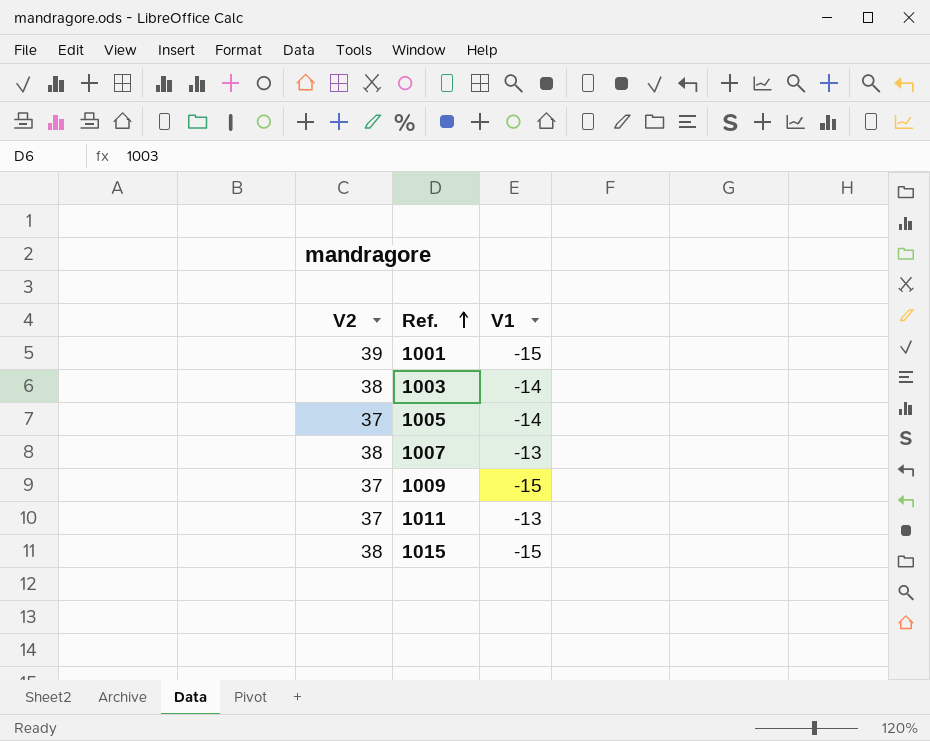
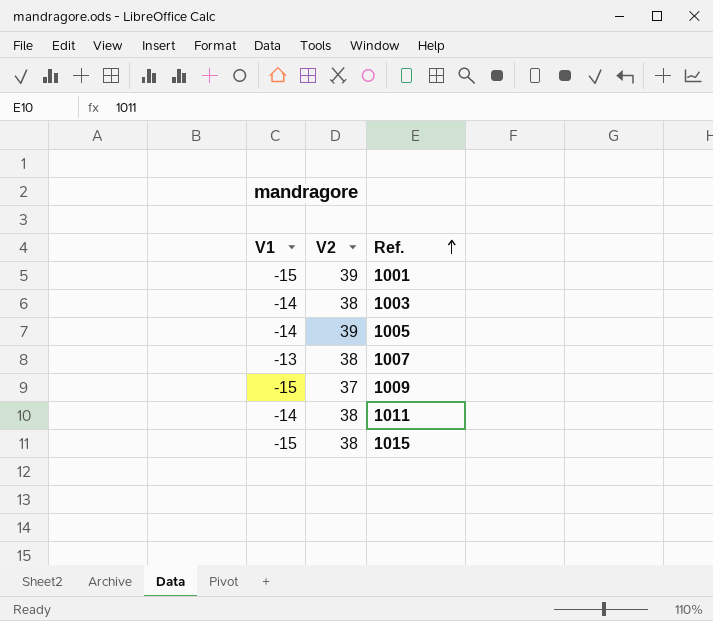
column V1 | position: 3 -> 1
1005 | V2: 37 -> 39
1011 | V1: -13 -> -14
1011 | V2: 37 -> 38

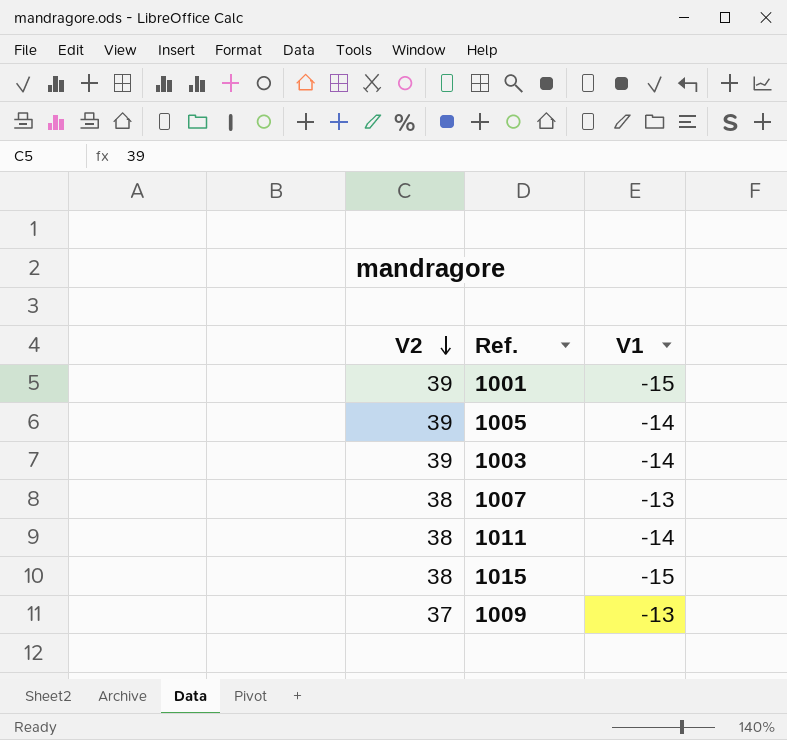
row order: Ref. ascending -> V2 descending
column V1 | position: 1 -> 3
1003 | V2: 38 -> 39
1009 | V1: -15 -> -13

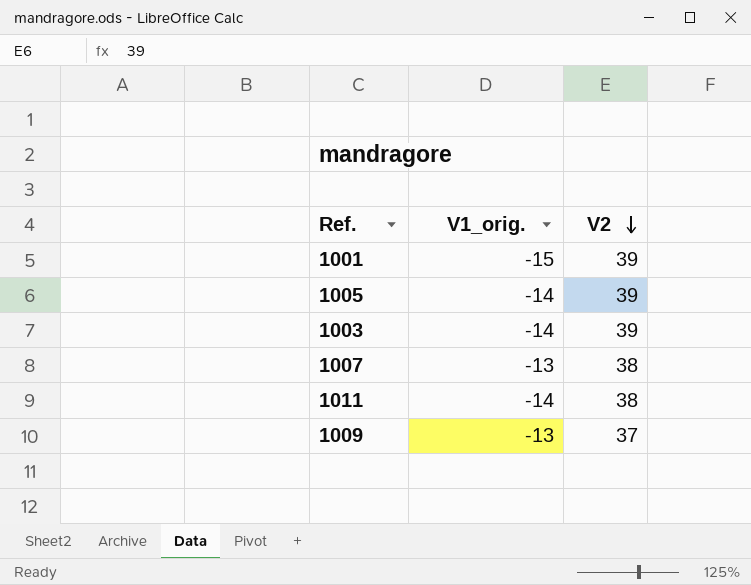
column name: V1 -> V1_orig.
column V2 | position: 1 -> 3
row 1015: 38 | -15 -> none

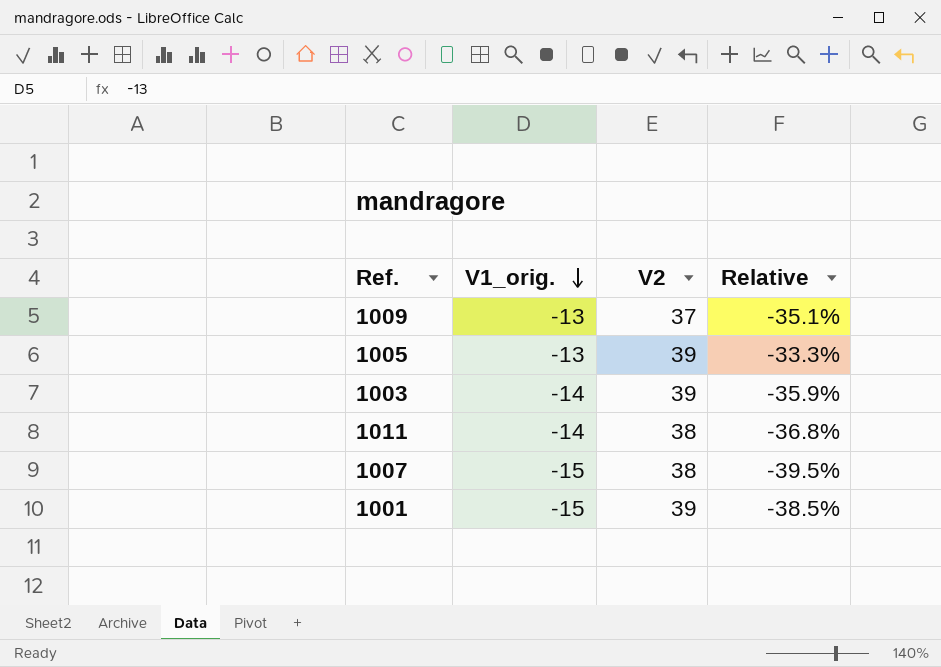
row order: V2 descending -> V1_orig. descending
column Relative | formula: none -> [V1_orig.] / [V2]
1005 | V1_orig.: -14 -> -13
1007 | V1_orig.: -13 -> -15

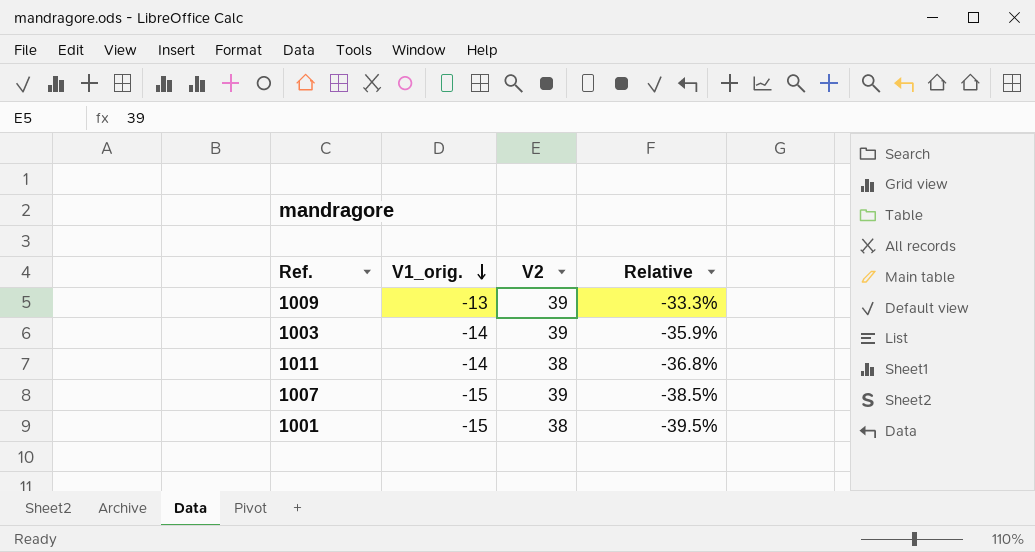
row 1005: -13 | 39 | -33.3% -> none
1009 | V2: 37 -> 39
1009 | Relative: -35.1% -> -33.3%
1007 | V2: 38 -> 39
1007 | Relative: -39.5% -> -38.5%
1001 | V2: 39 -> 38
1001 | Relative: -38.5% -> -39.5%

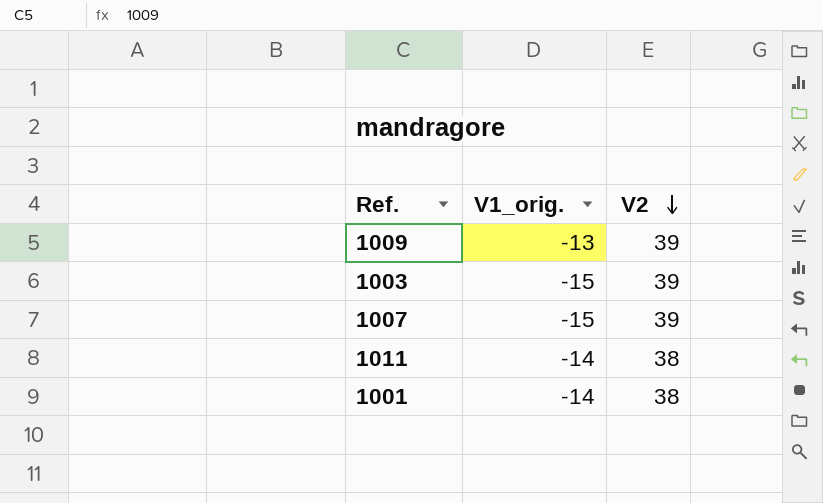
row order: V1_orig. descending -> V2 descending
column Relative | formula: [V1_orig.] / [V2] -> none
1003 | V1_orig.: -14 -> -15
1001 | V1_orig.: -15 -> -14

